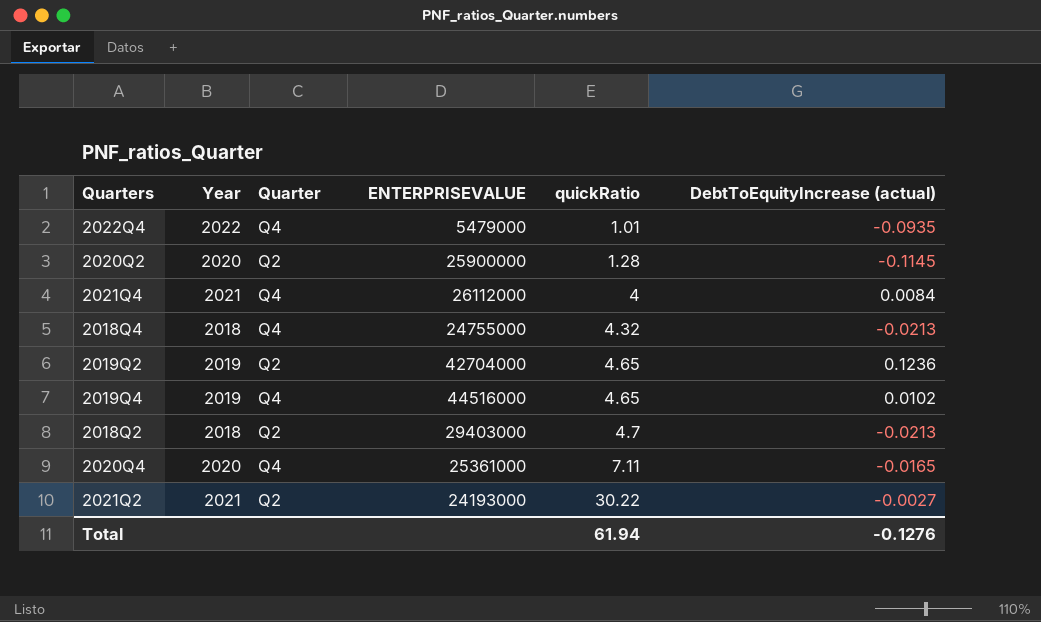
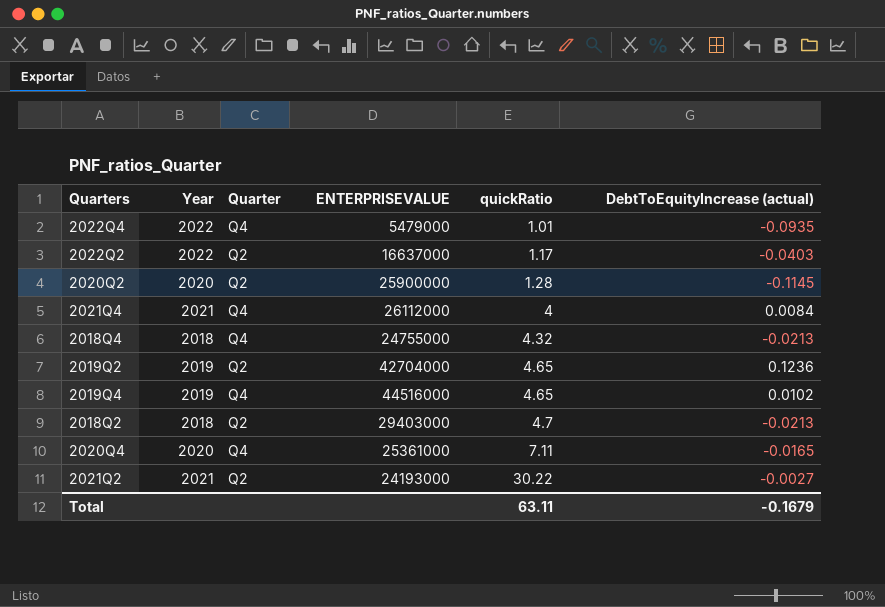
row 2022Q2: none -> 2022 | Q2 | 16637000 | 1.17 | -0.0403
Total | quickRatio: 61.94 -> 63.11
Total | DebtToEquityIncrease (actual): -0.1276 -> -0.1679

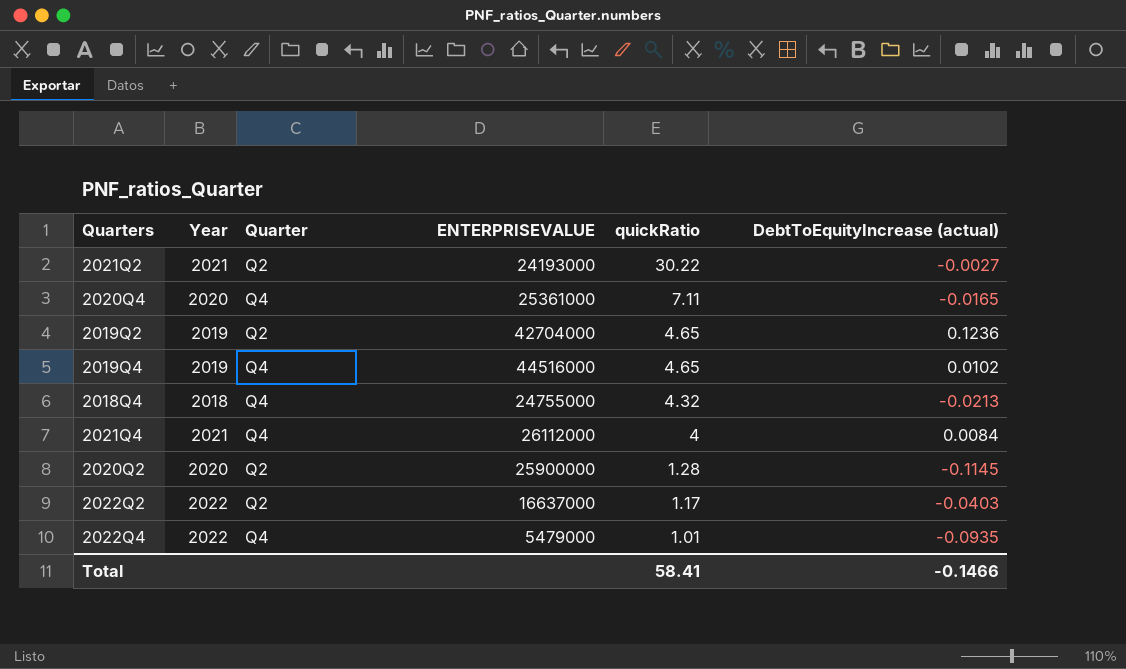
row order: quickRatio ascending -> quickRatio descending
row 2018Q2: 2018 | Q2 | 29403000 | 4.7 | -0.0213 -> none
Total | quickRatio: 63.11 -> 58.41
Total | DebtToEquityIncrease (actual): -0.1679 -> -0.1466

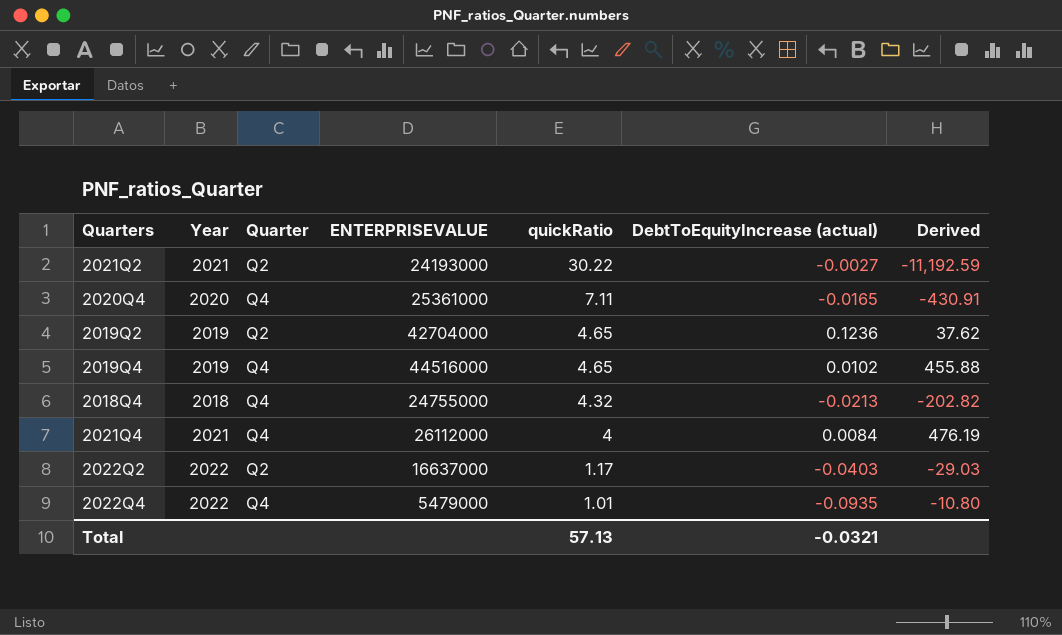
column Derived | formula: none -> [quickRatio] / [DebtToEquityIncrease (actual)]
row 2020Q2: 2020 | Q2 | 25900000 | 1.28 | -0.1145 -> none
Total | quickRatio: 58.41 -> 57.13
Total | DebtToEquityIncrease (actual): -0.1466 -> -0.0321

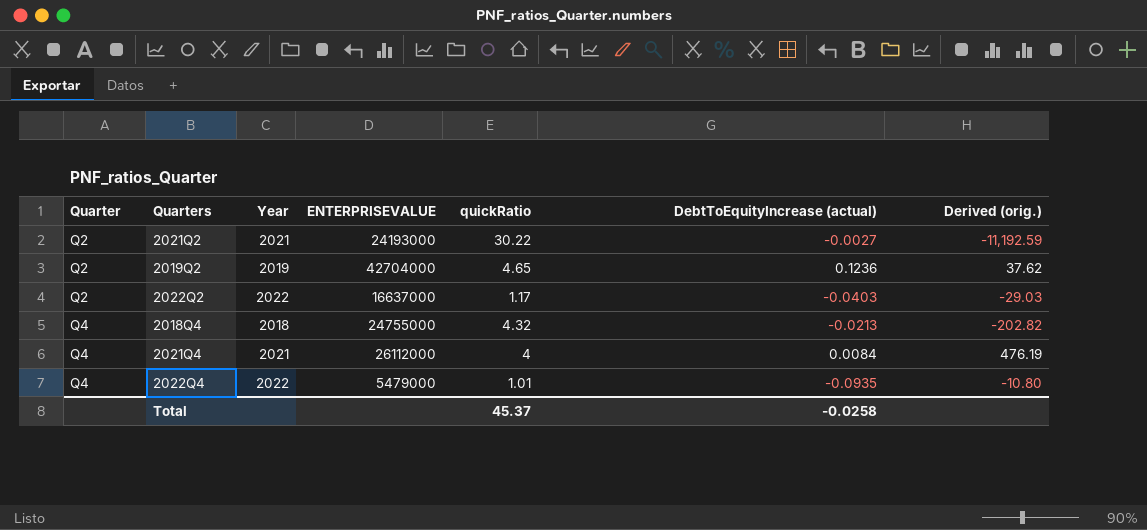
row order: quickRatio descending -> Quarter ascending
column Quarter | position: 3 -> 1
column name: Derived -> Derived (orig.)
row 2020Q4: 2020 | Q4 | 25361000 | 7.11 | -0.0165 | -430.91 -> none
row 2019Q4: 2019 | Q4 | 44516000 | 4.65 | 0.0102 | 455.88 -> none
Total | quickRatio: 57.13 -> 45.37
Total | DebtToEquityIncrease (actual): -0.0321 -> -0.0258

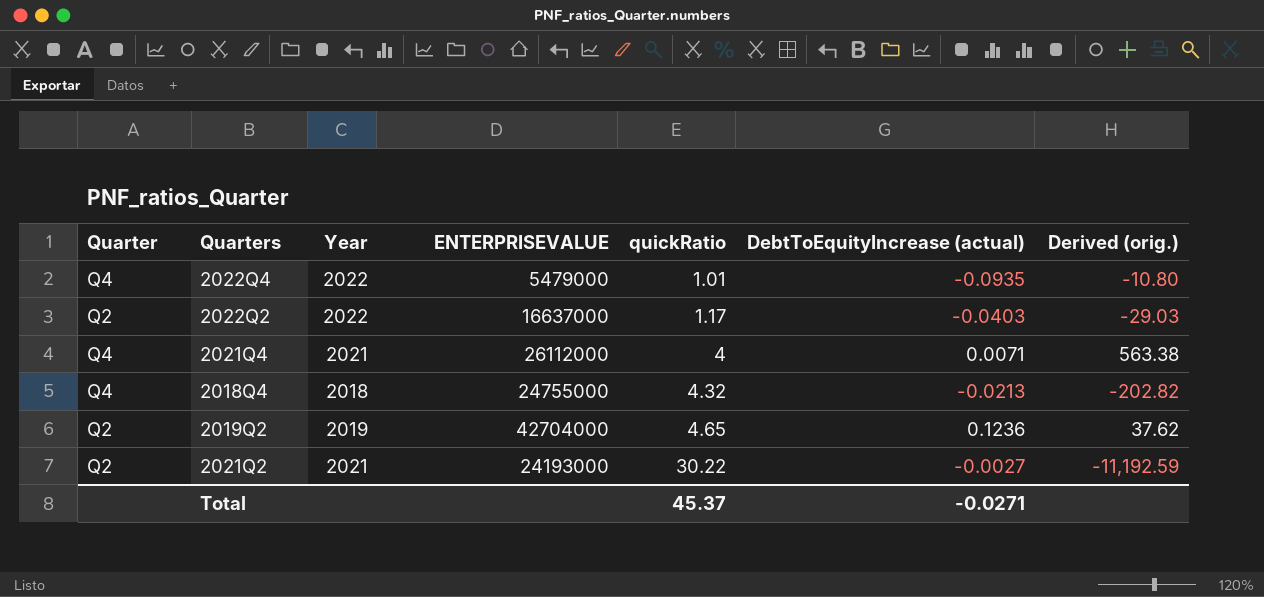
row order: Quarter ascending -> quickRatio ascending
2021Q4 | DebtToEquityIncrease (actual): 0.0084 -> 0.0071
2021Q4 | Derived (orig.): 476.19 -> 563.38
Total | DebtToEquityIncrease (actual): -0.0258 -> -0.0271

